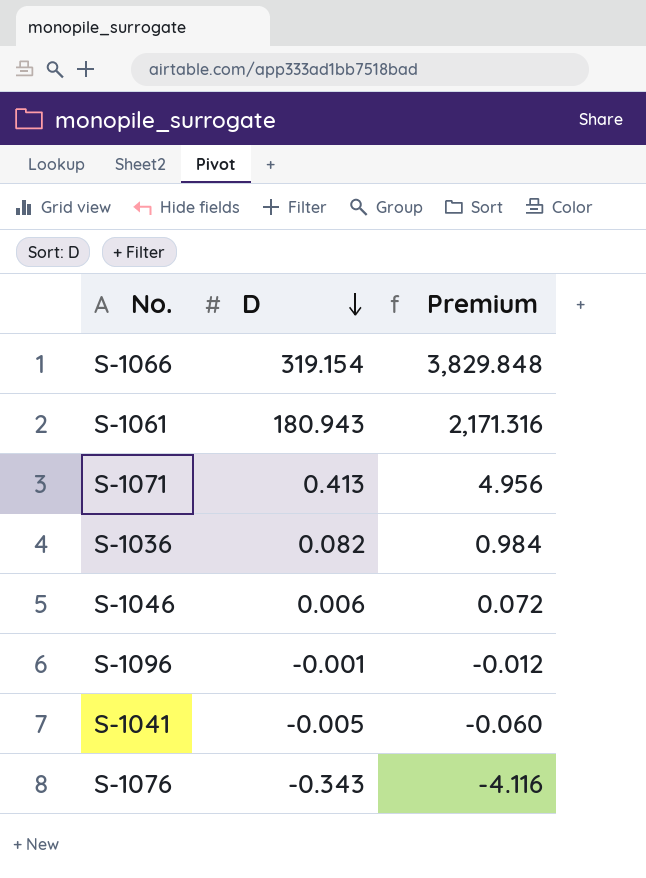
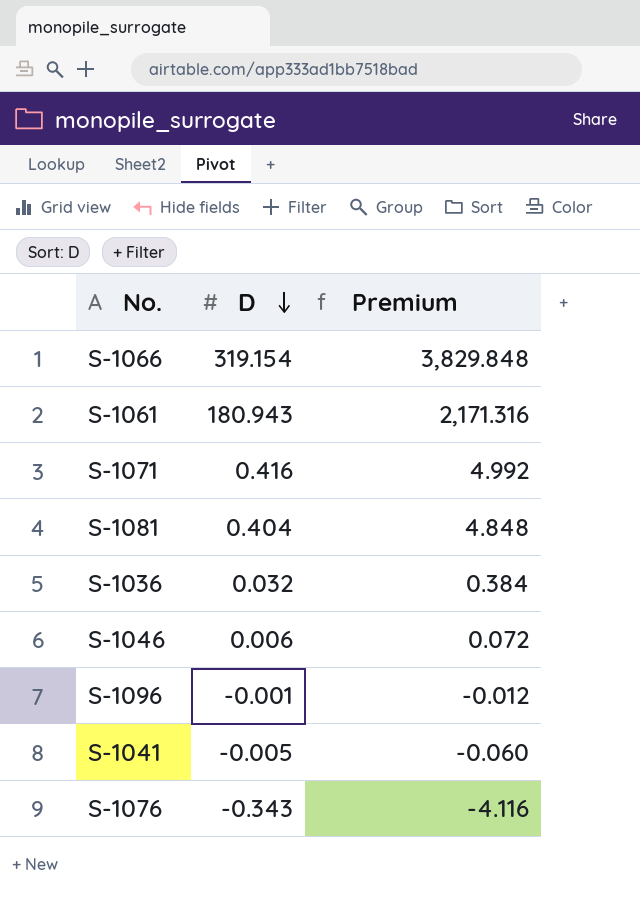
S-1071 | D: 0.413 -> 0.416
S-1071 | Premium: 4.956 -> 4.992
row S-1081: none -> 0.404 | 4.848
S-1036 | D: 0.082 -> 0.032
S-1036 | Premium: 0.984 -> 0.384

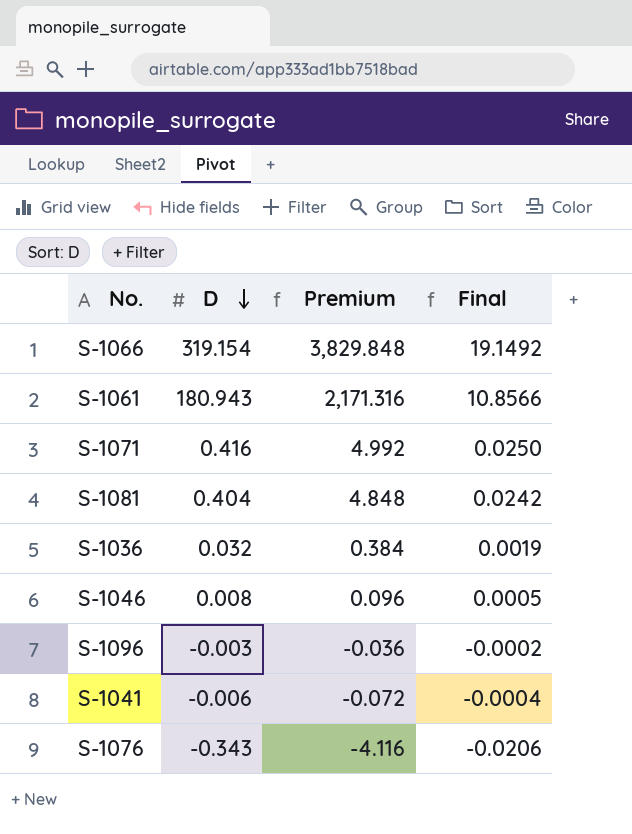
column Final | formula: none -> [D] * 0.06
S-1046 | D: 0.006 -> 0.008
S-1046 | Premium: 0.072 -> 0.096
S-1096 | D: -0.001 -> -0.003
S-1096 | Premium: -0.012 -> -0.036
S-1041 | D: -0.005 -> -0.006
S-1041 | Premium: -0.060 -> -0.072

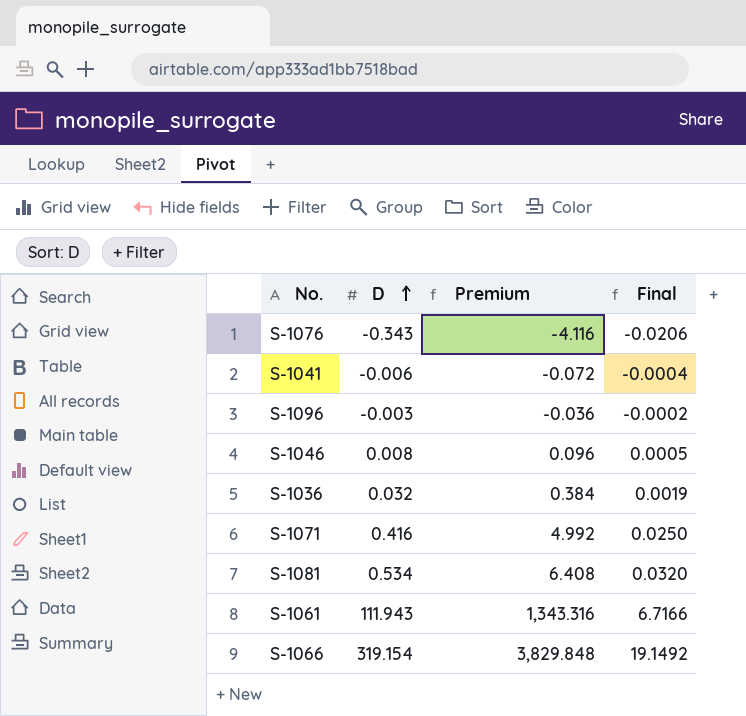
row order: D descending -> D ascending
S-1081 | D: 0.404 -> 0.534
S-1081 | Premium: 4.848 -> 6.408
S-1081 | Final: 0.0242 -> 0.0320
S-1061 | D: 180.943 -> 111.943
S-1061 | Premium: 2,171.316 -> 1,343.316
S-1061 | Final: 10.8566 -> 6.7166

